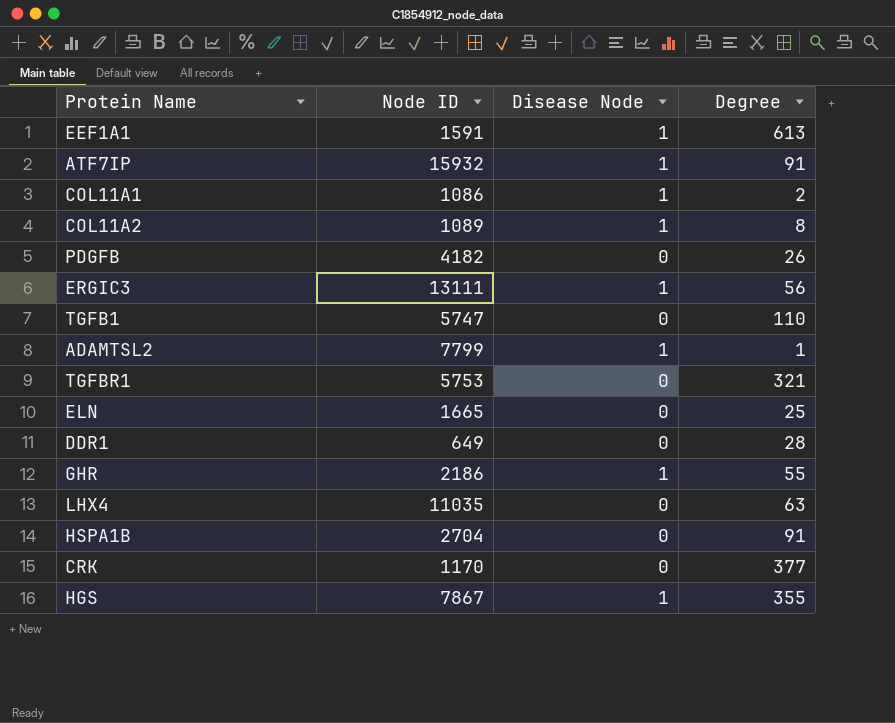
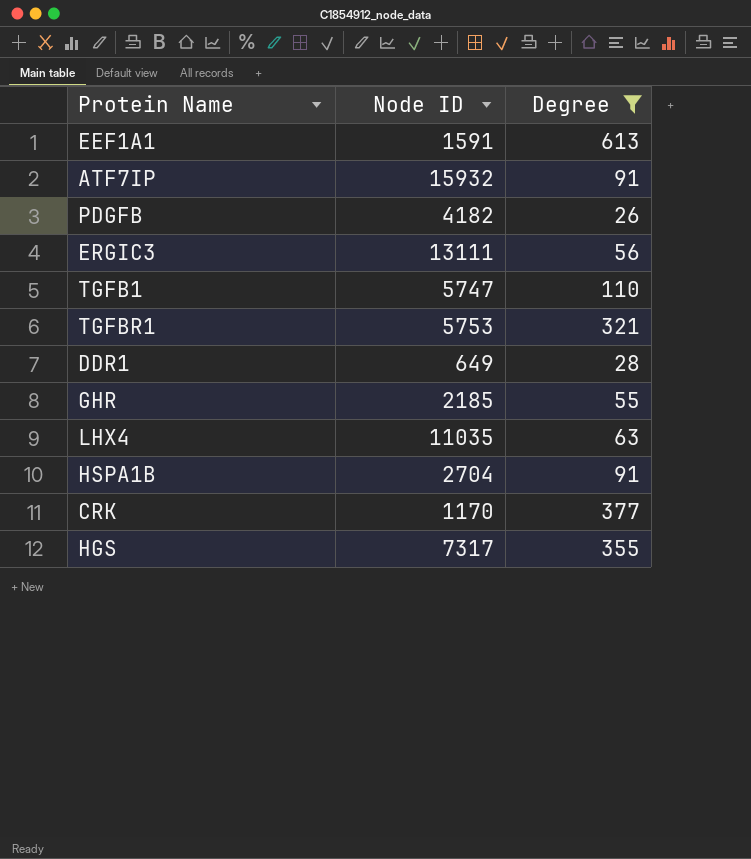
filter: none -> Degree >= 26
column Disease Node | position: 3 -> none
GHR | Node ID: 2186 -> 2185
HGS | Node ID: 7867 -> 7317

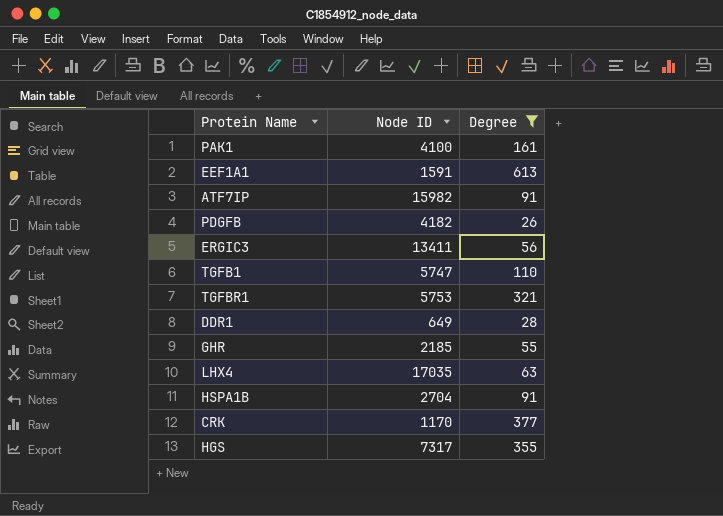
row PAK1: none -> 4100 | 161
ATF7IP | Node ID: 15932 -> 15982
ERGIC3 | Node ID: 13111 -> 13411
LHX4 | Node ID: 11035 -> 17035

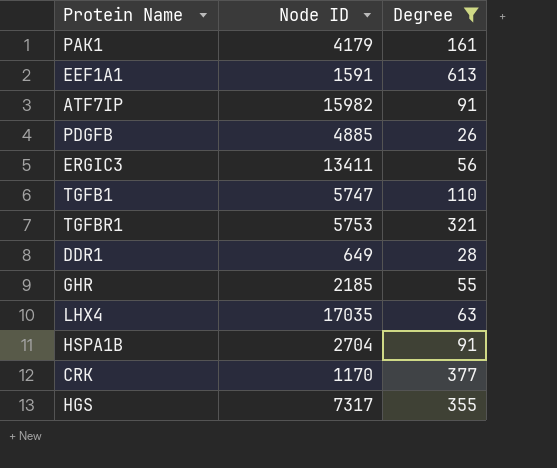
PAK1 | Node ID: 4100 -> 4179
PDGFB | Node ID: 4182 -> 4885

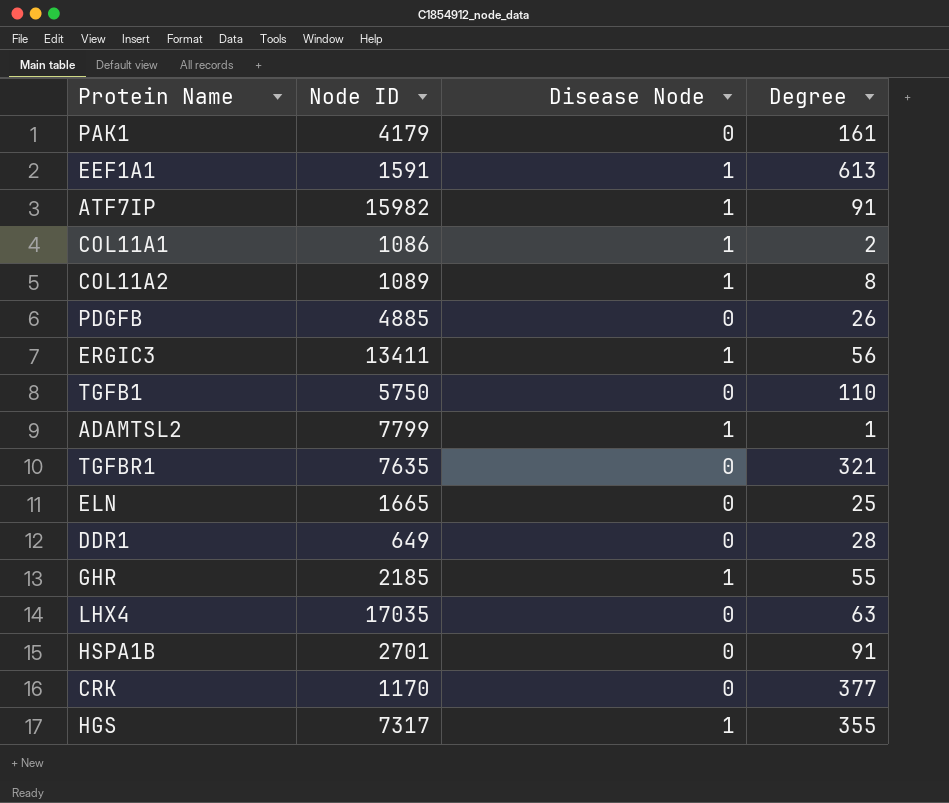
filter: Degree >= 26 -> none
column Disease Node | position: none -> 3
TGFB1 | Node ID: 5747 -> 5750
TGFBR1 | Node ID: 5753 -> 7635
HSPA1B | Node ID: 2704 -> 2701

